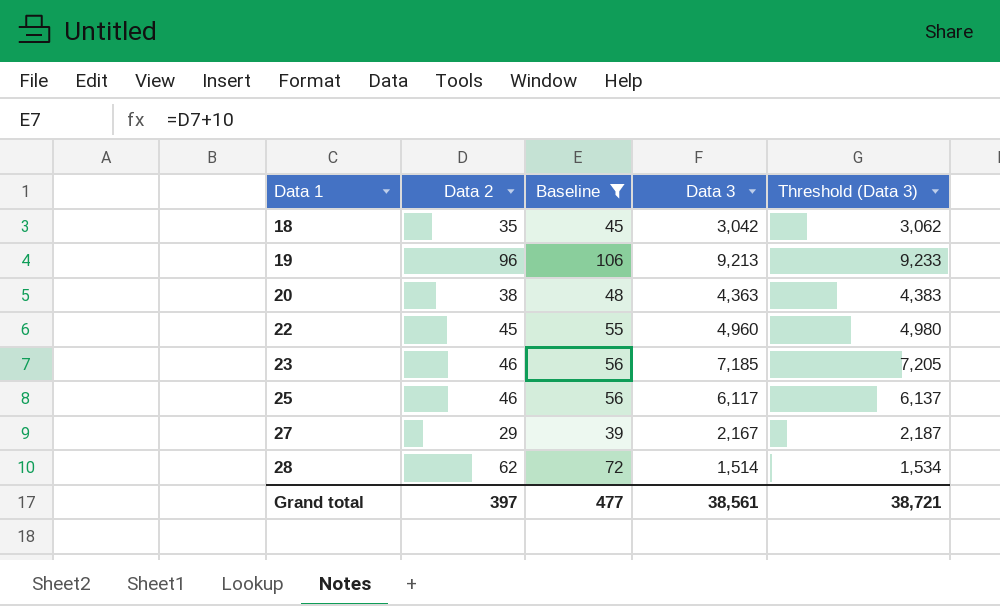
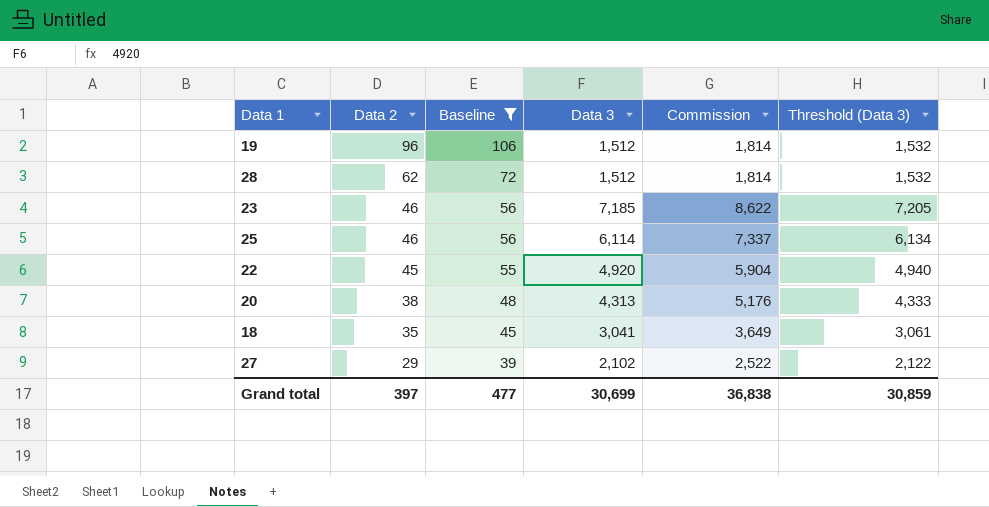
row order: Data 1 ascending -> Data 2 descending
column Commission | formula: none -> [Data 3] * 1.2
19 | Data 3: 9,213 -> 1,512
19 | Threshold (Data 3): 9,233 -> 1,532
28 | Data 3: 1,514 -> 1,512
28 | Threshold (Data 3): 1,534 -> 1,532
25 | Data 3: 6,117 -> 6,114
25 | Threshold (Data 3): 6,137 -> 6,134
22 | Data 3: 4,960 -> 4,920
22 | Threshold (Data 3): 4,980 -> 4,940
20 | Data 3: 4,363 -> 4,313
20 | Threshold (Data 3): 4,383 -> 4,333
18 | Data 3: 3,042 -> 3,041
18 | Threshold (Data 3): 3,062 -> 3,061
27 | Data 3: 2,167 -> 2,102
27 | Threshold (Data 3): 2,187 -> 2,122
Grand total | Data 3: 38,561 -> 30,699
Grand total | Threshold (Data 3): 38,721 -> 30,859

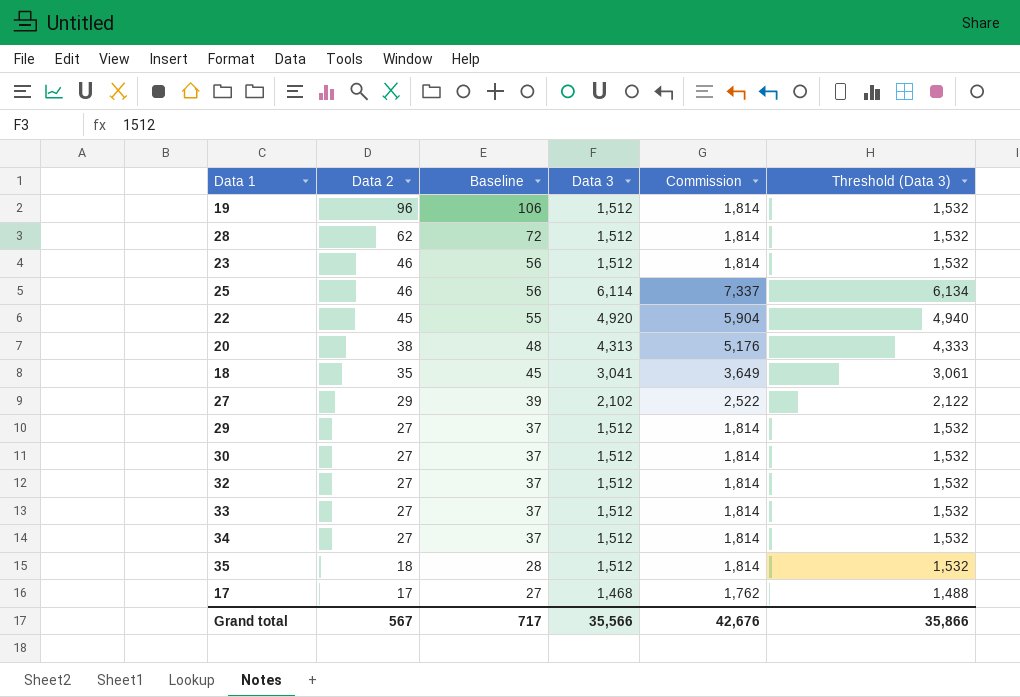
filter: Baseline >= 39 -> none
23 | Data 3: 7,185 -> 1,512
23 | Commission: 8,622 -> 1,814
23 | Threshold (Data 3): 7,205 -> 1,532
Grand total | Data 2: 397 -> 567
Grand total | Baseline: 477 -> 717
Grand total | Data 3: 30,699 -> 35,566
Grand total | Commission: 36,838 -> 42,676
Grand total | Threshold (Data 3): 30,859 -> 35,866

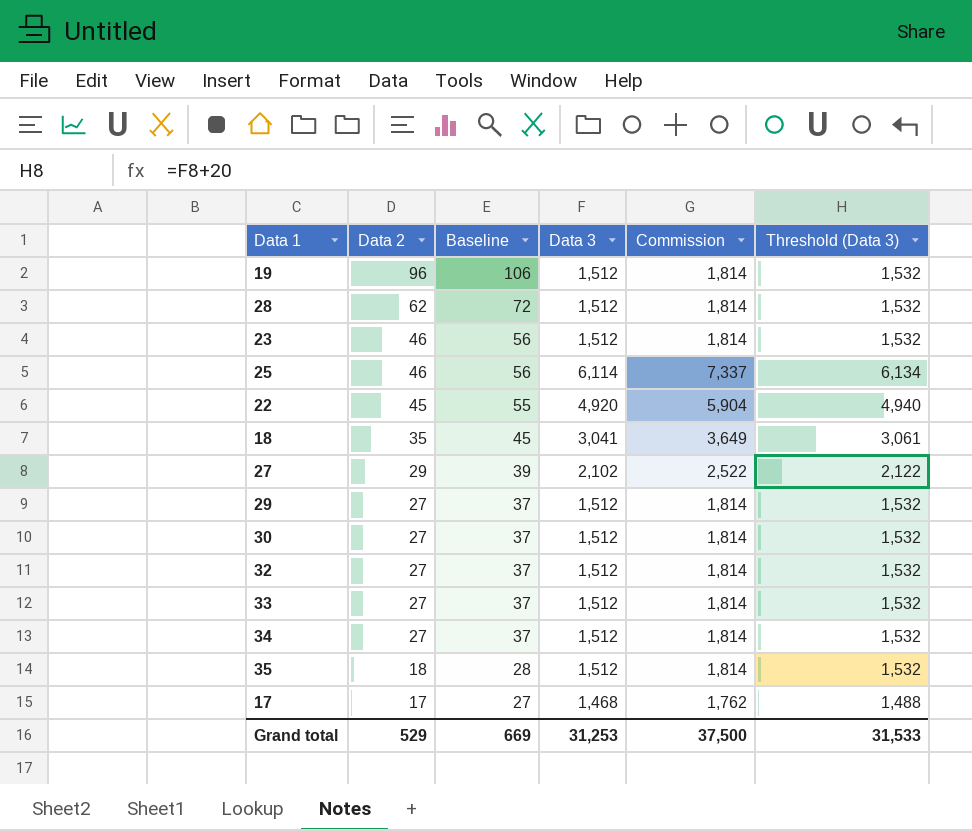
row 20: 38 | 48 | 4,313 | 5,176 | 4,333 -> none
Grand total | Data 2: 567 -> 529
Grand total | Baseline: 717 -> 669
Grand total | Data 3: 35,566 -> 31,253
Grand total | Commission: 42,676 -> 37,500
Grand total | Threshold (Data 3): 35,866 -> 31,533

